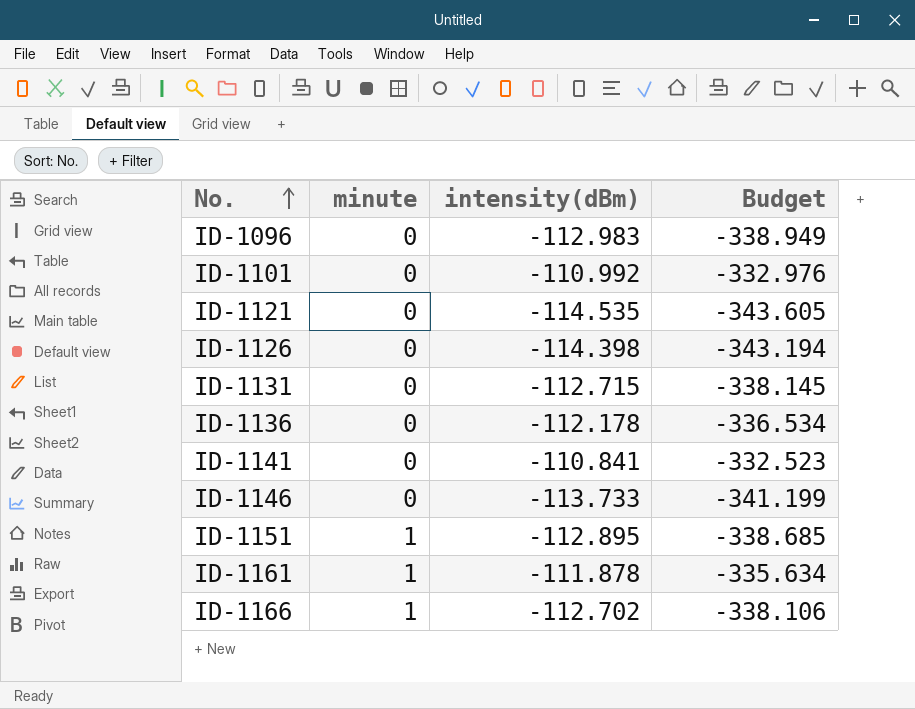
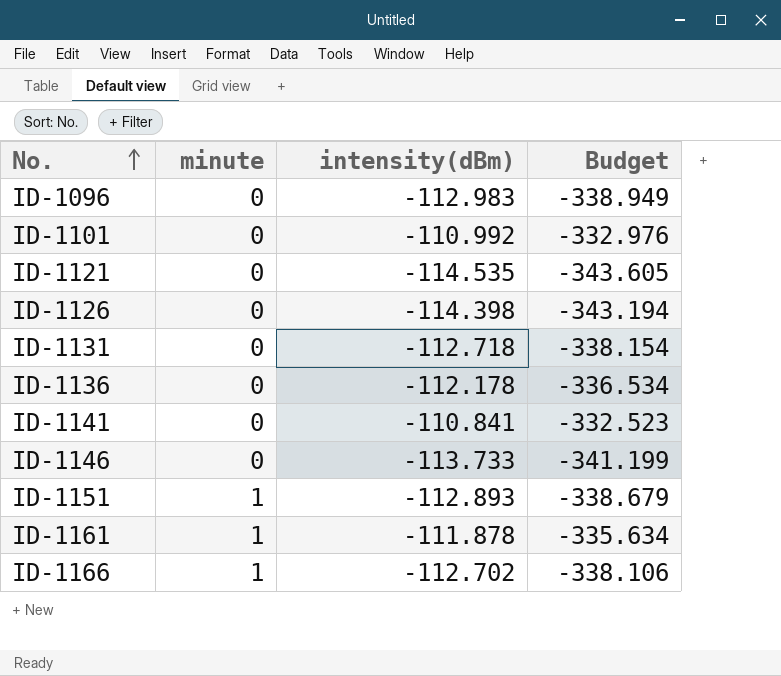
ID-1131 | intensity(dBm): -112.715 -> -112.718
ID-1131 | Budget: -338.145 -> -338.154
ID-1151 | intensity(dBm): -112.895 -> -112.893
ID-1151 | Budget: -338.685 -> -338.679

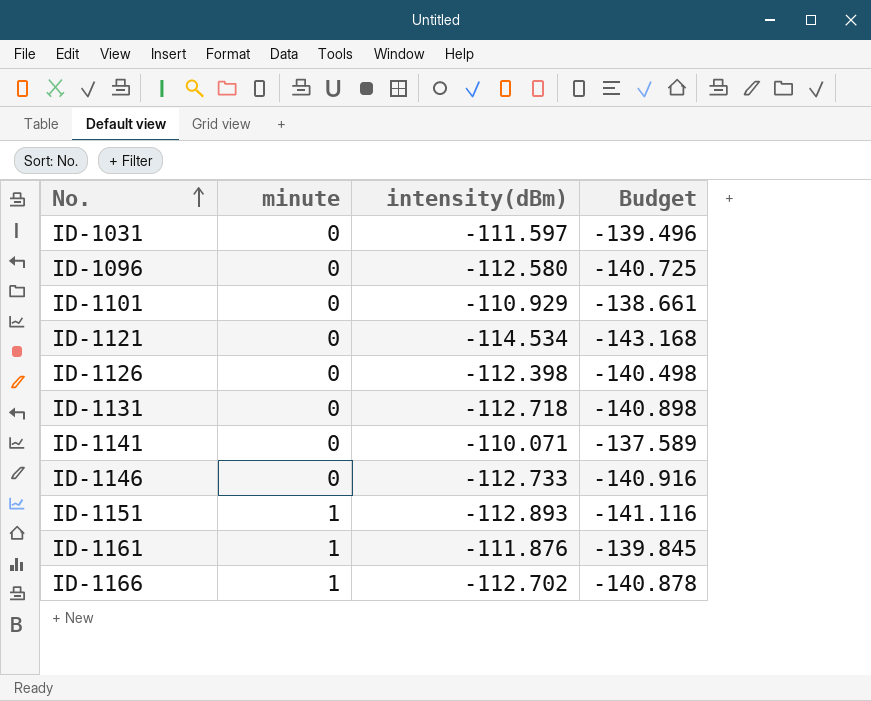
column Budget | formula: [intensity(dBm)] * 3 -> [intensity(dBm)] * 1.25
row ID-1136: 0 | -112.178 | -336.534 -> none
row ID-1031: none -> 0 | -111.597 | -139.496
ID-1096 | intensity(dBm): -112.983 -> -112.580
ID-1101 | intensity(dBm): -110.992 -> -110.929
ID-1121 | intensity(dBm): -114.535 -> -114.534
ID-1126 | intensity(dBm): -114.398 -> -112.398
ID-1141 | intensity(dBm): -110.841 -> -110.071
ID-1146 | intensity(dBm): -113.733 -> -112.733
ID-1161 | intensity(dBm): -111.878 -> -111.876

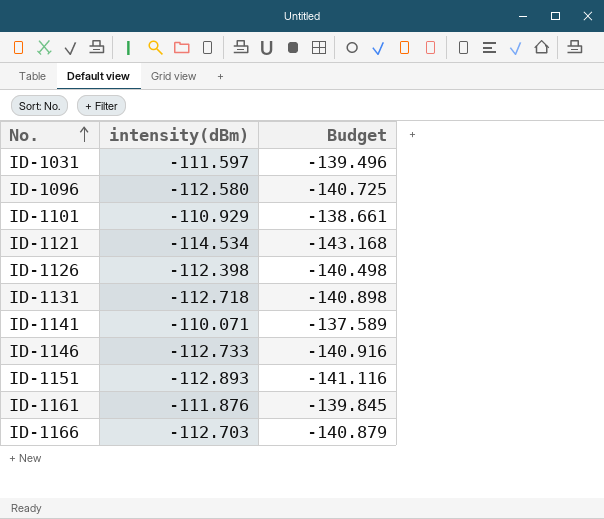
column minute | position: 2 -> none
ID-1166 | intensity(dBm): -112.702 -> -112.703
ID-1166 | Budget: -140.878 -> -140.879

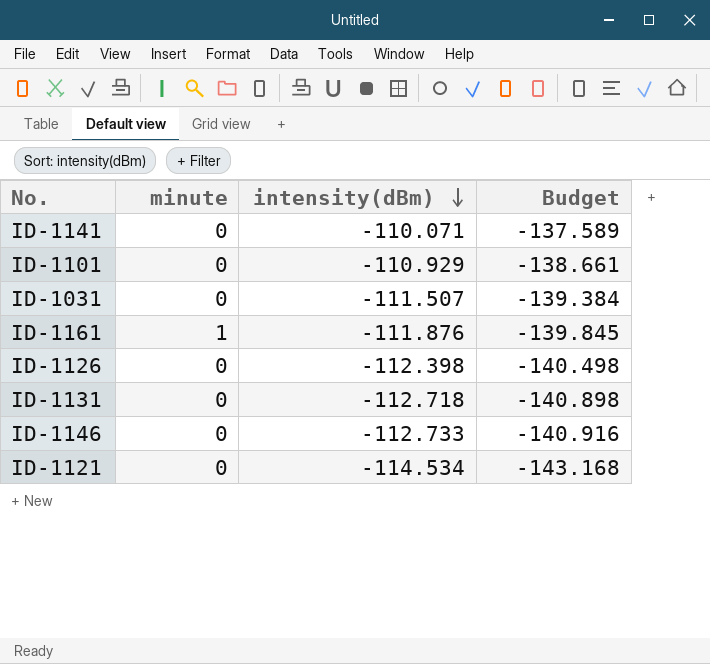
row order: No. ascending -> intensity(dBm) descending
column minute | position: none -> 2
row ID-1096: -112.580 | -140.725 -> none
row ID-1151: -112.893 | -141.116 -> none
row ID-1166: -112.703 | -140.879 -> none
ID-1031 | intensity(dBm): -111.597 -> -111.507
ID-1031 | Budget: -139.496 -> -139.384

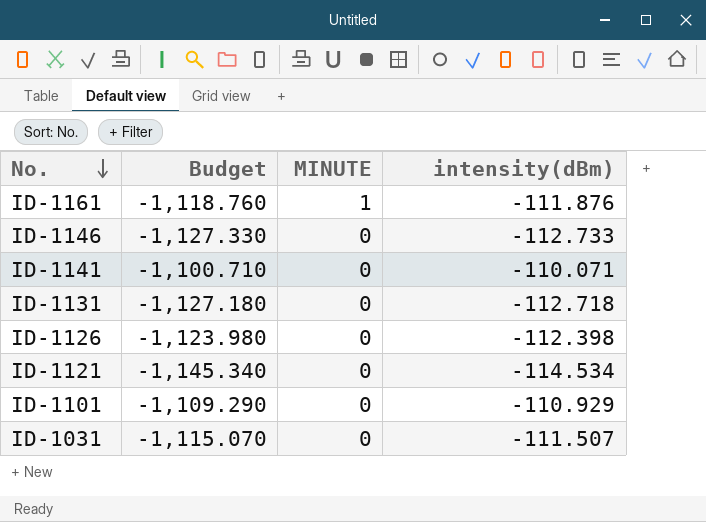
row order: intensity(dBm) descending -> No. descending
column Budget | formula: [intensity(dBm)] * 1.25 -> [intensity(dBm)] * 10
column Budget | position: 4 -> 2
column name: minute -> MINUTE

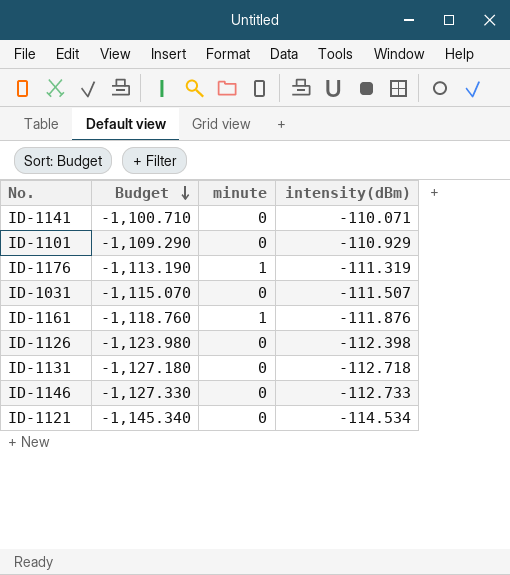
row order: No. descending -> Budget descending
column name: MINUTE -> minute
row ID-1176: none -> -1,113.190 | 1 | -111.319

